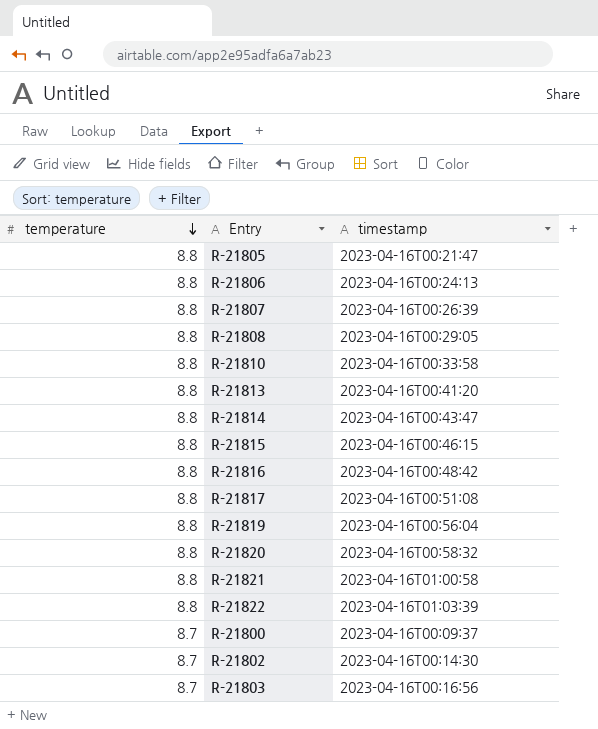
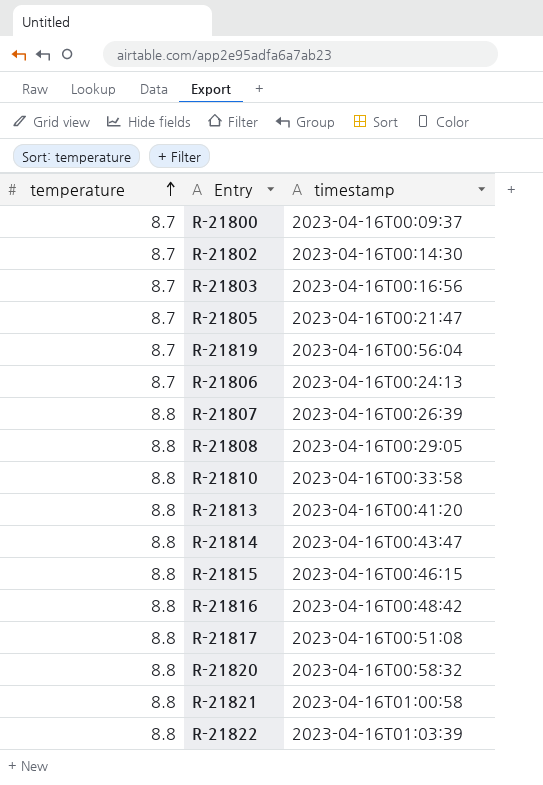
row order: temperature descending -> temperature ascending
R-21805 | temperature: 8.8 -> 8.7
R-21819 | temperature: 8.8 -> 8.7
R-21806 | temperature: 8.8 -> 8.7

